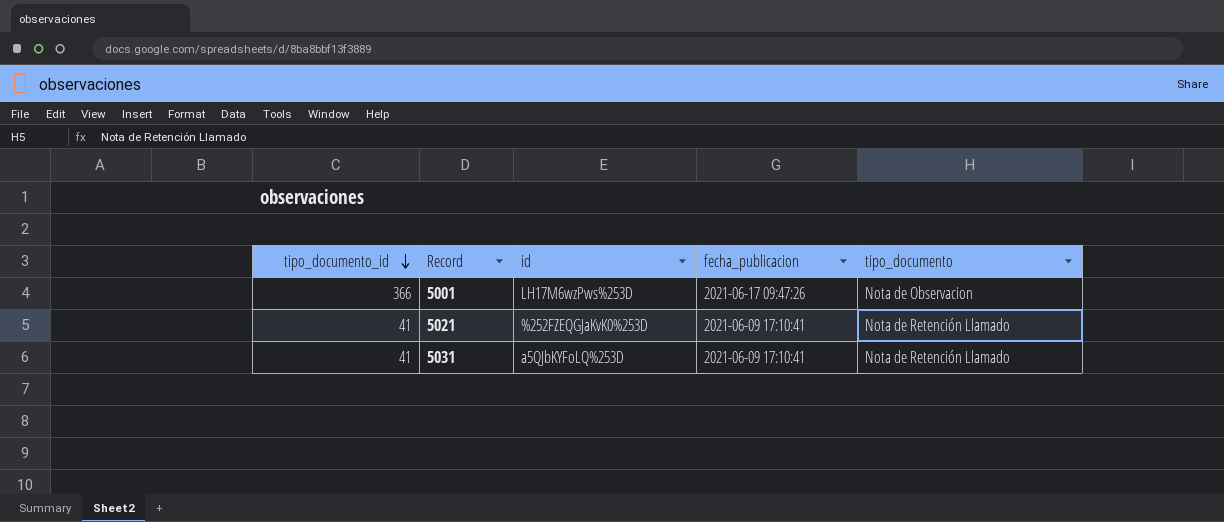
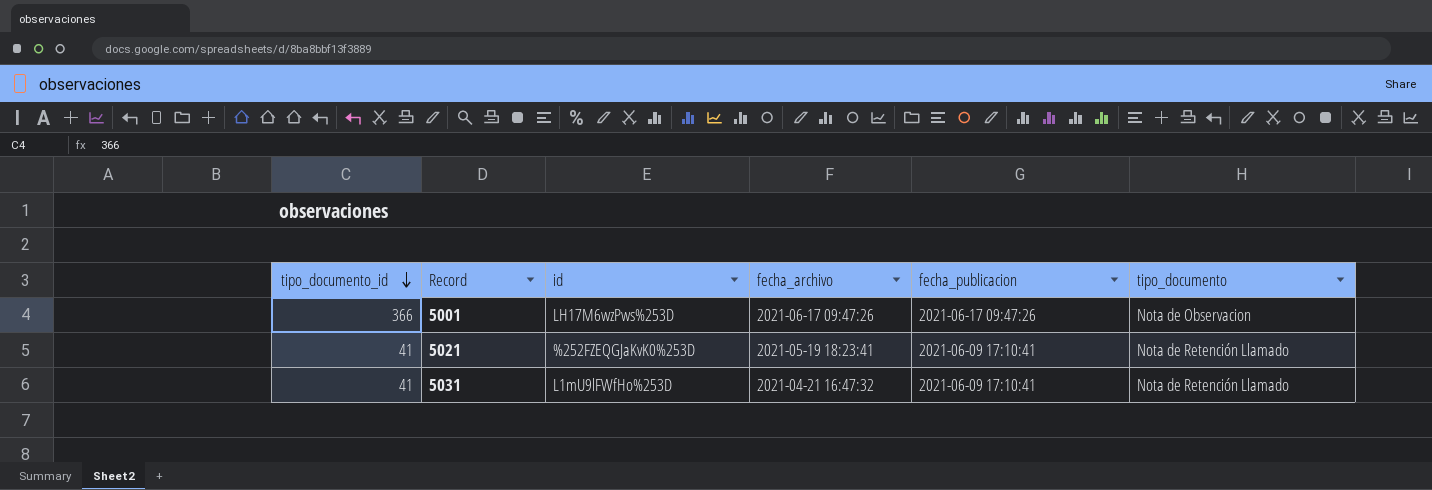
column fecha_archivo | position: none -> 4
5031 | id: a5QJbKYFoLQ%253D -> L1mU9lFWfHo%253D

